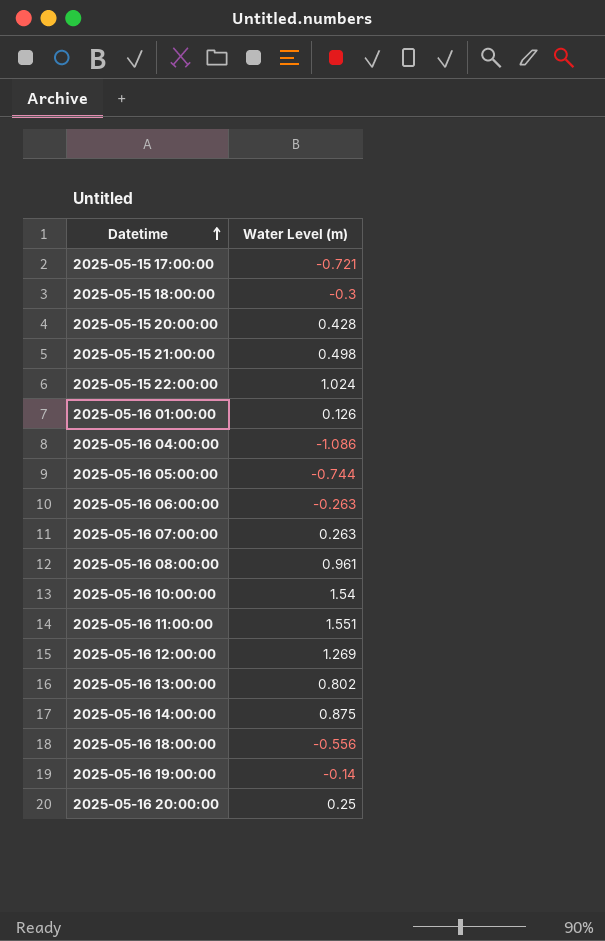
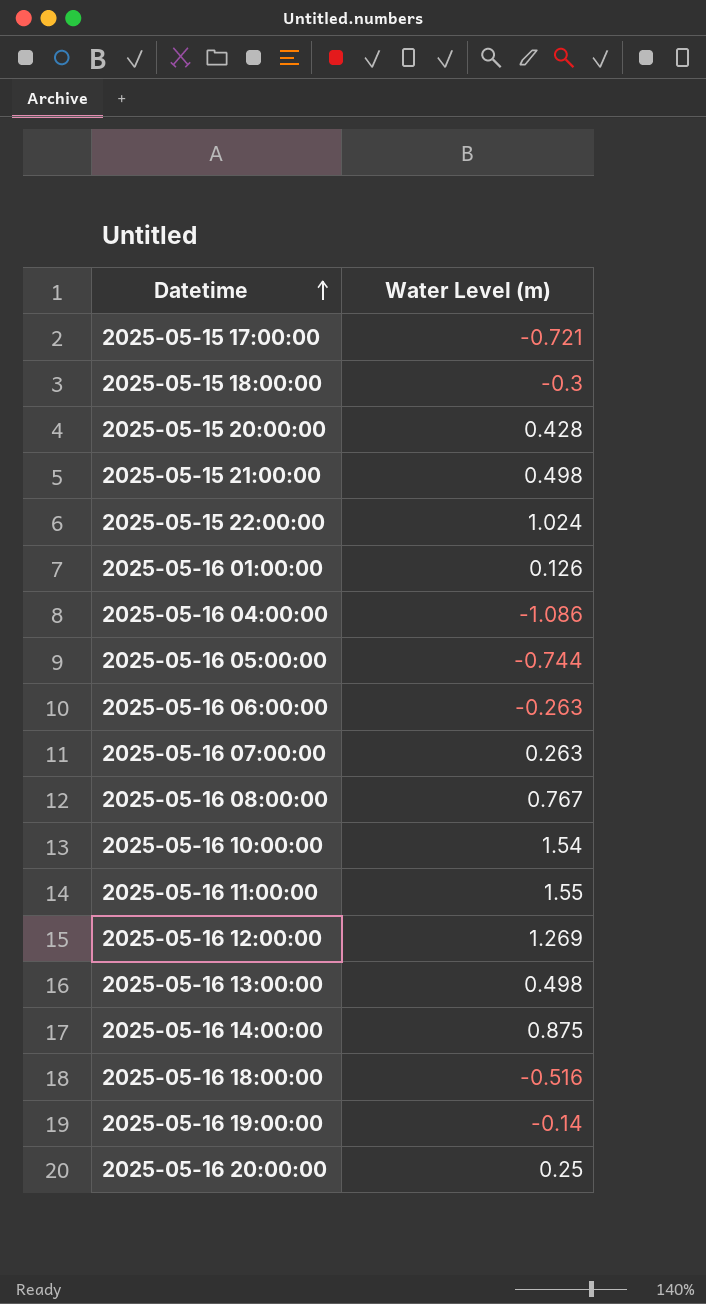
2025-05-16 08:00:00 | Water Level (m): 0.961 -> 0.767
2025-05-16 11:00:00 | Water Level (m): 1.551 -> 1.55
2025-05-16 13:00:00 | Water Level (m): 0.802 -> 0.498
2025-05-16 18:00:00 | Water Level (m): -0.556 -> -0.516

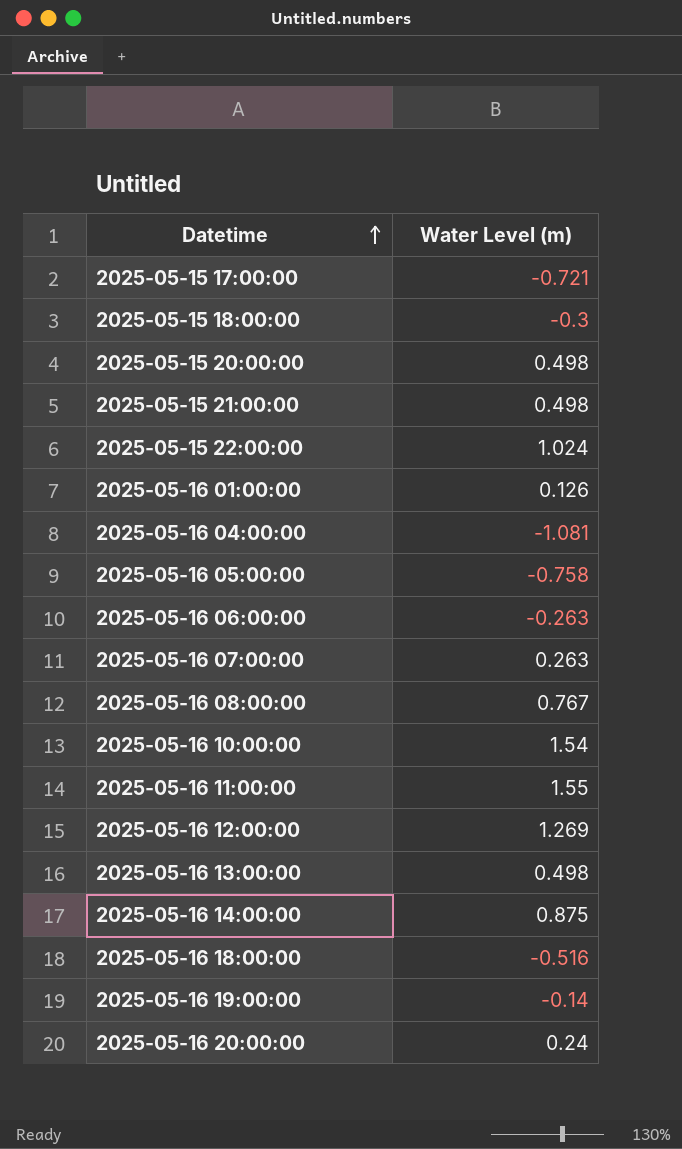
2025-05-15 20:00:00 | Water Level (m): 0.428 -> 0.498
2025-05-16 04:00:00 | Water Level (m): -1.086 -> -1.081
2025-05-16 05:00:00 | Water Level (m): -0.744 -> -0.758
2025-05-16 20:00:00 | Water Level (m): 0.25 -> 0.24

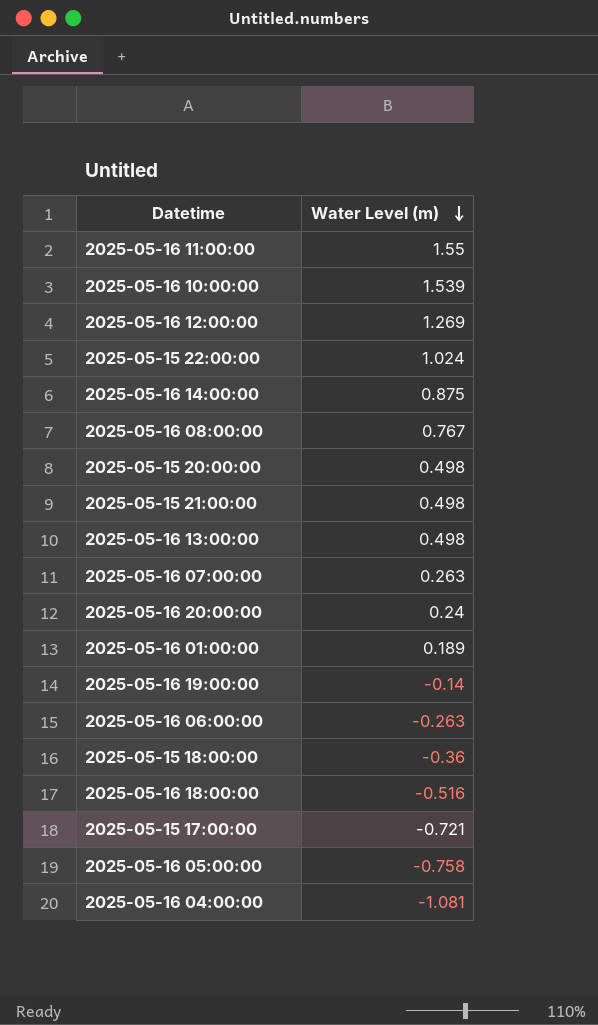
row order: Datetime ascending -> Water Level (m) descending
2025-05-16 10:00:00 | Water Level (m): 1.54 -> 1.539
2025-05-16 01:00:00 | Water Level (m): 0.126 -> 0.189
2025-05-15 18:00:00 | Water Level (m): -0.3 -> -0.36

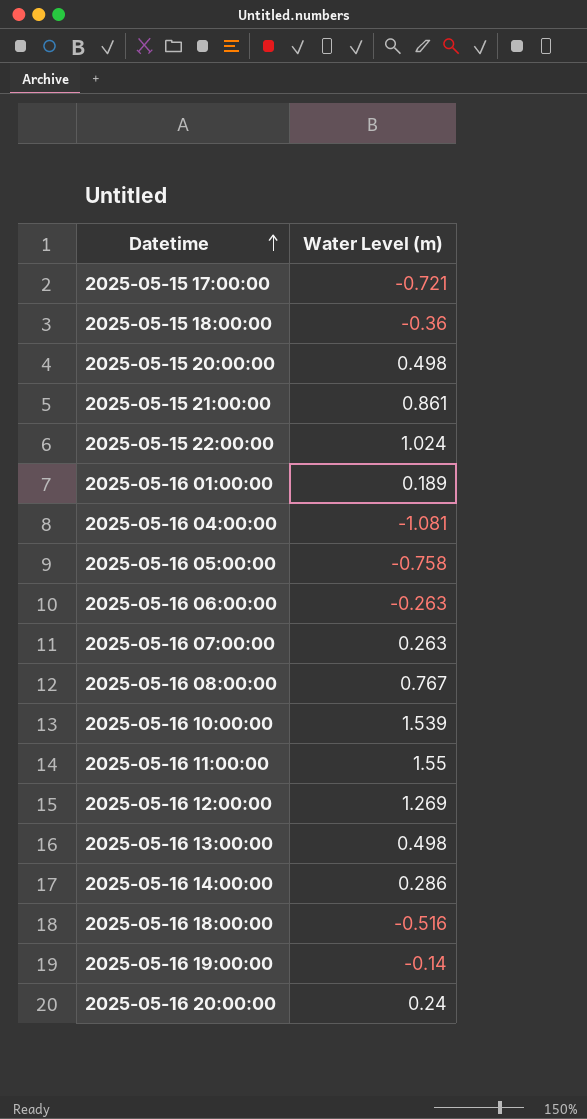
row order: Water Level (m) descending -> Datetime ascending
2025-05-15 21:00:00 | Water Level (m): 0.498 -> 0.861
2025-05-16 14:00:00 | Water Level (m): 0.875 -> 0.286

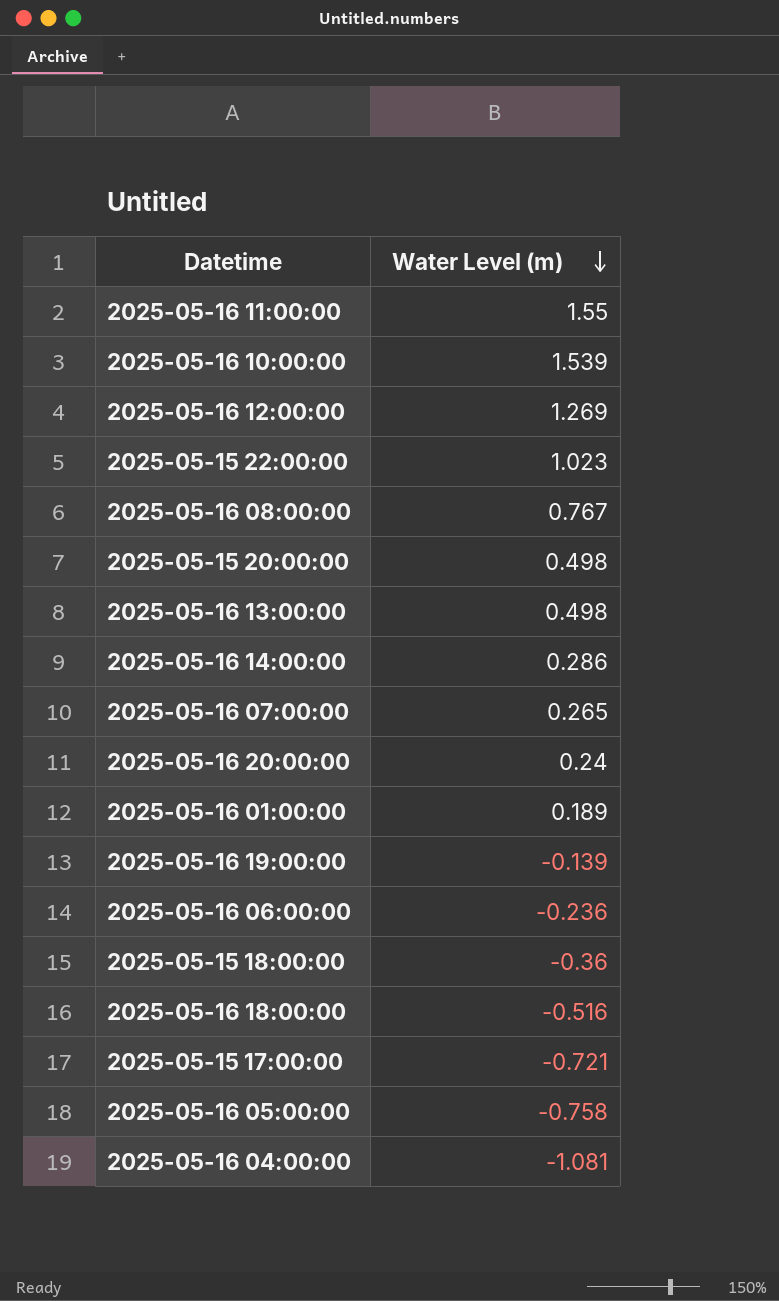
row order: Datetime ascending -> Water Level (m) descending
row 2025-05-15 21:00:00: 0.861 -> none
2025-05-15 22:00:00 | Water Level (m): 1.024 -> 1.023
2025-05-16 07:00:00 | Water Level (m): 0.263 -> 0.265
2025-05-16 19:00:00 | Water Level (m): -0.14 -> -0.139
2025-05-16 06:00:00 | Water Level (m): -0.263 -> -0.236

